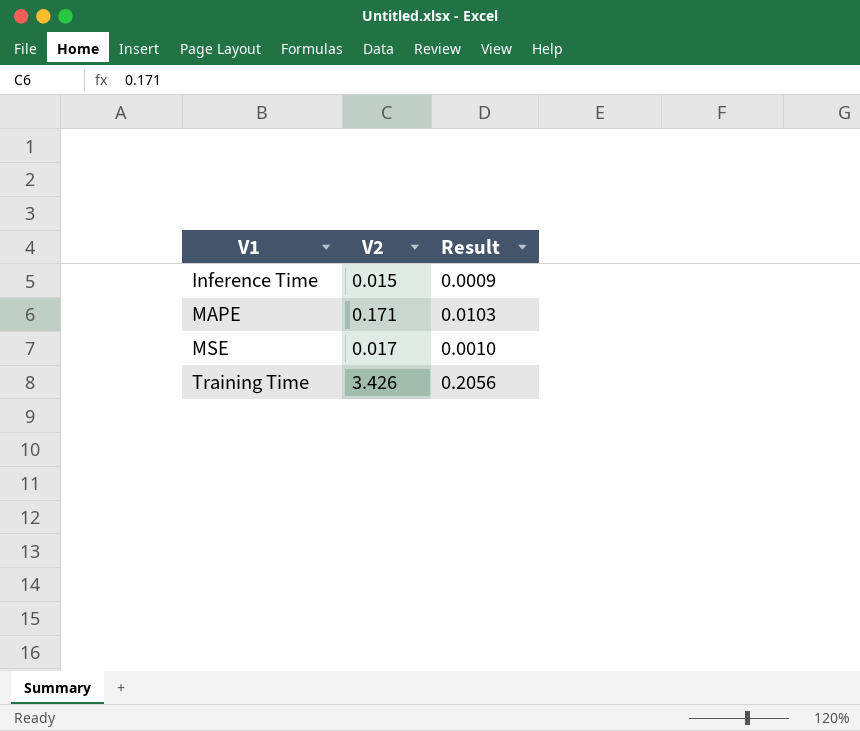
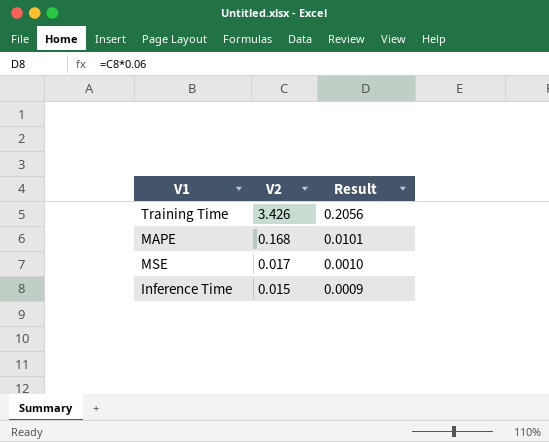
row order: V1 ascending -> V2 descending
MAPE | V2: 0.171 -> 0.168
MAPE | Result: 0.0103 -> 0.0101

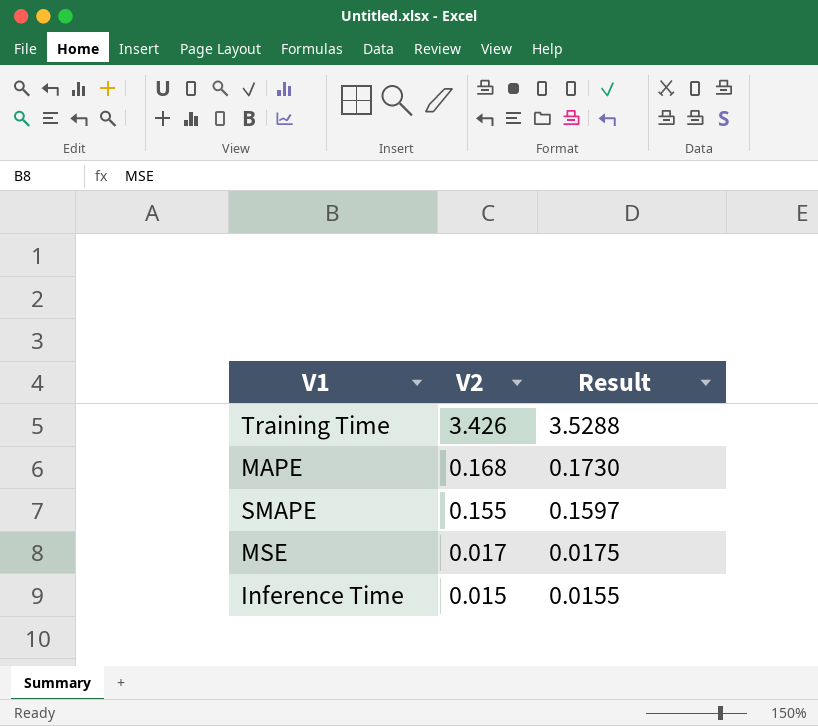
column Result | formula: [V2] * 0.06 -> [V2] * 1.03
row SMAPE: none -> 0.155 | 0.1597

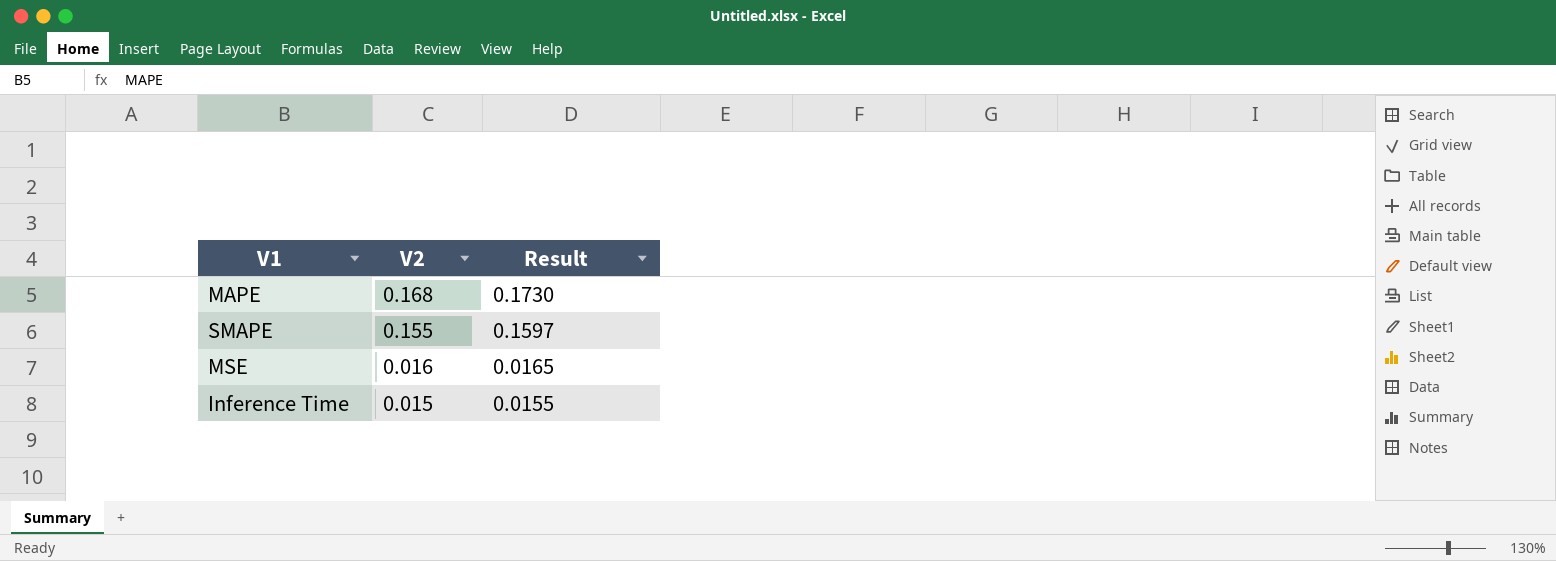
row Training Time: 3.426 | 3.5288 -> none
MSE | V2: 0.017 -> 0.016
MSE | Result: 0.0175 -> 0.0165

